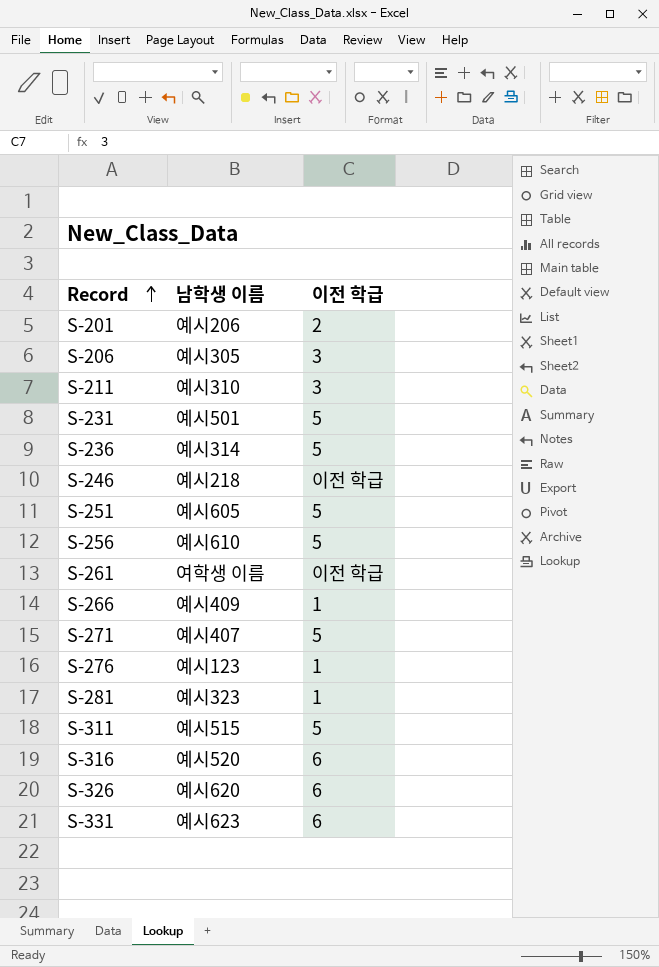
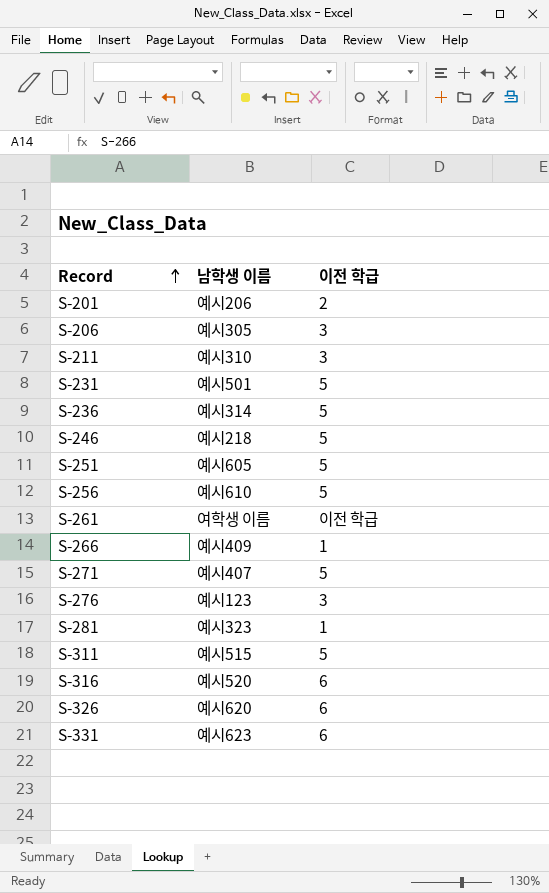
S-246 | 이전 학급: 이전 학급 -> 5
S-276 | 이전 학급: 1 -> 3

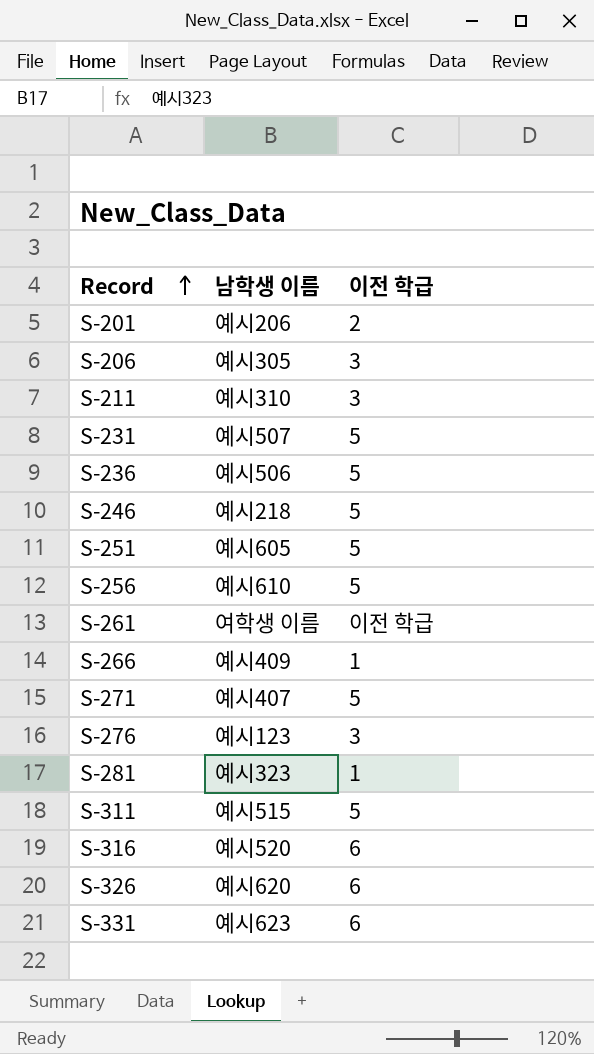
S-231 | 남학생 이름: 예시501 -> 예시507
S-236 | 남학생 이름: 예시314 -> 예시506

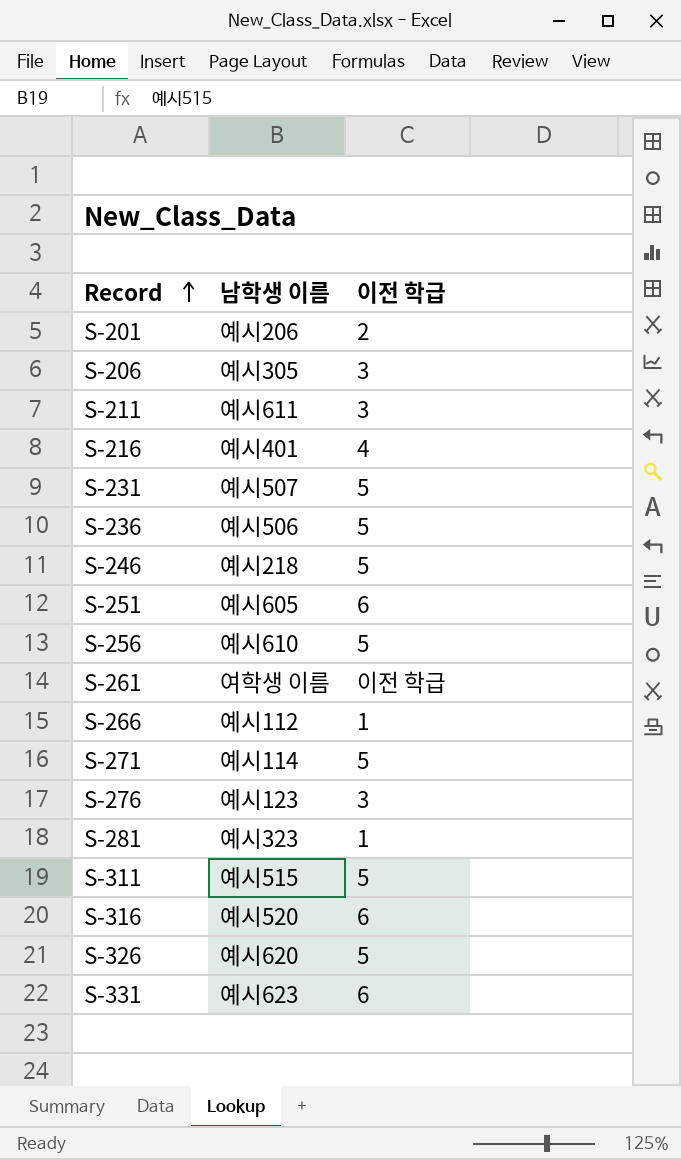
S-211 | 남학생 이름: 예시310 -> 예시611
row S-216: none -> 예시401 | 4
S-251 | 이전 학급: 5 -> 6
S-266 | 남학생 이름: 예시409 -> 예시112
S-271 | 남학생 이름: 예시407 -> 예시114
S-326 | 이전 학급: 6 -> 5

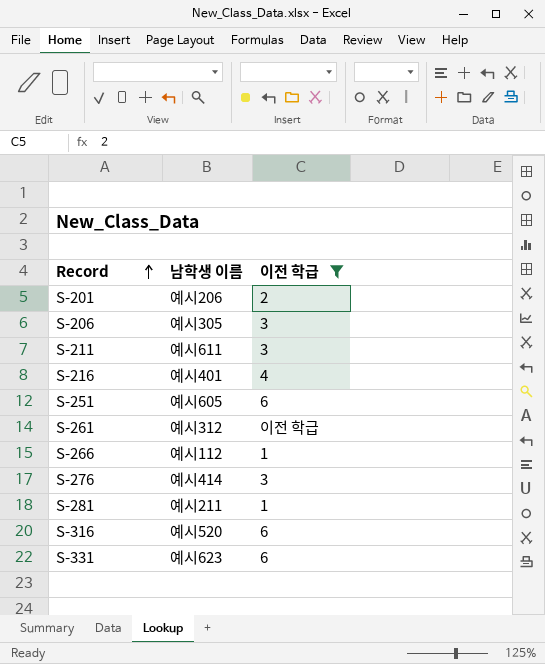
filter: none -> 이전 학급 != 5
S-261 | 남학생 이름: 여학생 이름 -> 예시312
S-276 | 남학생 이름: 예시123 -> 예시414
S-281 | 남학생 이름: 예시323 -> 예시211

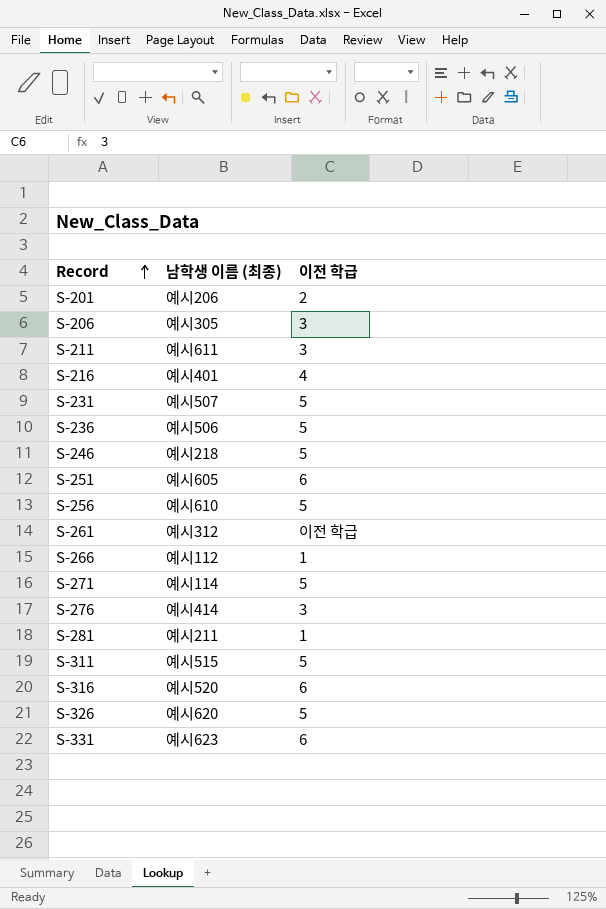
filter: 이전 학급 != 5 -> none
column name: 남학생 이름 -> 남학생 이름 (최종)

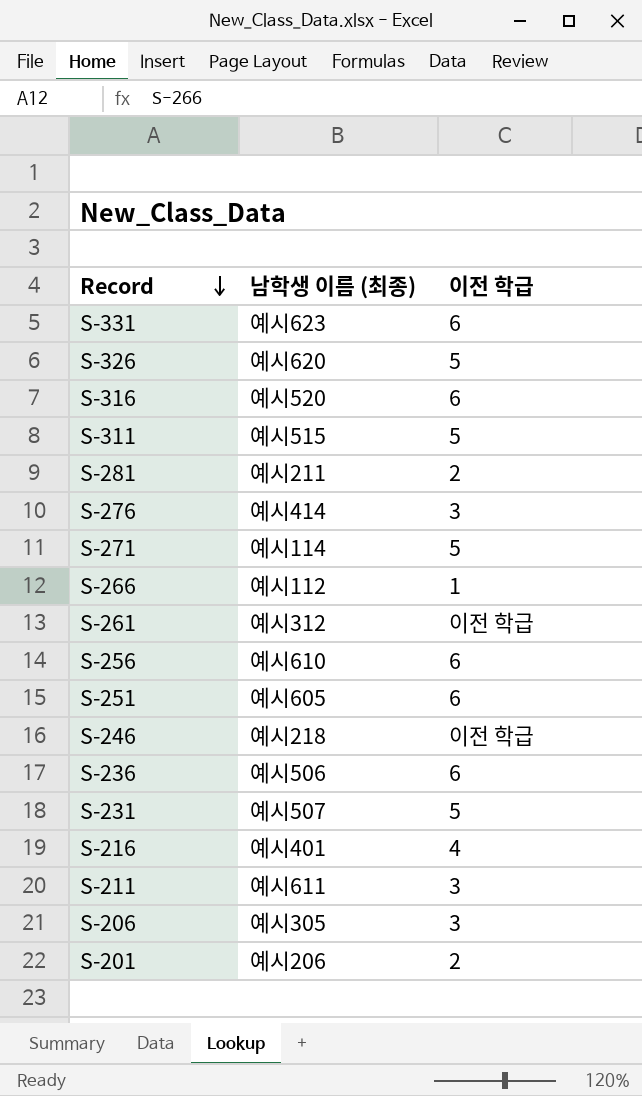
row order: Record ascending -> Record descending
S-281 | 이전 학급: 1 -> 2
S-256 | 이전 학급: 5 -> 6
S-246 | 이전 학급: 5 -> 이전 학급
S-236 | 이전 학급: 5 -> 6

